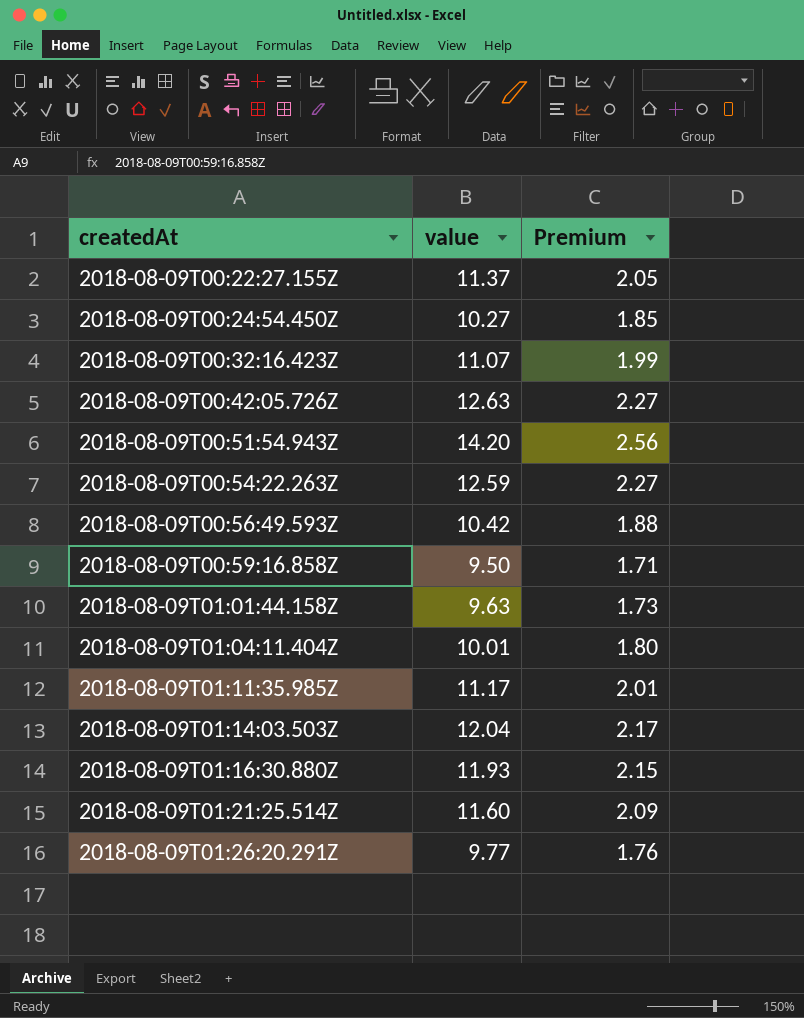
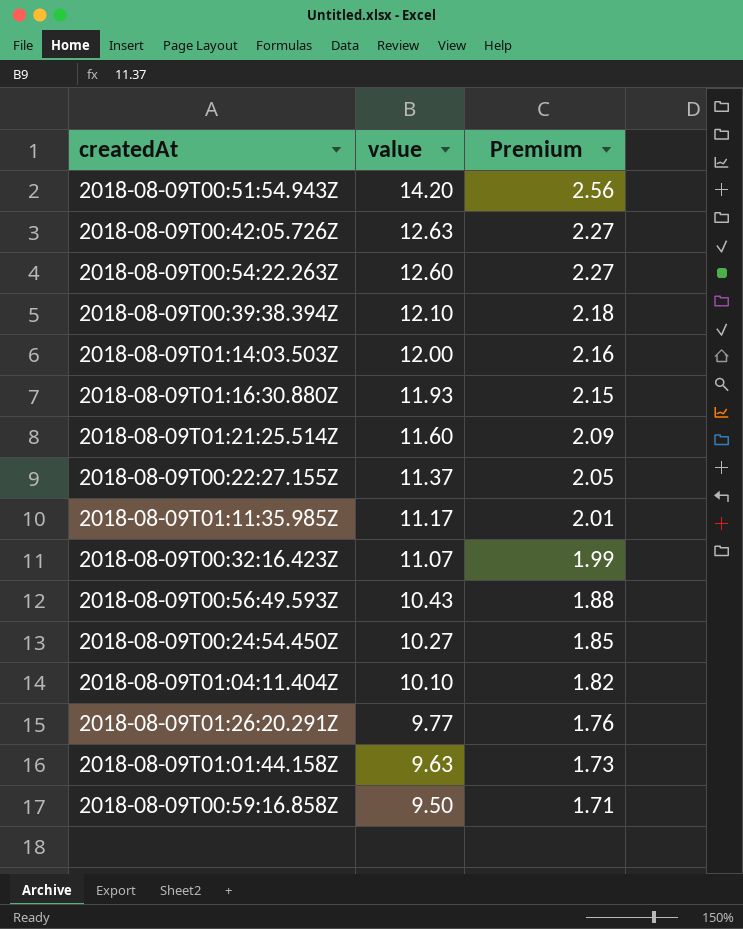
row order: createdAt ascending -> value descending
2018-08-09T00:54:22.263Z | value: 12.59 -> 12.60
row 2018-08-09T00:39:38.394Z: none -> 12.10 | 2.18
2018-08-09T01:14:03.503Z | value: 12.04 -> 12.00
2018-08-09T01:14:03.503Z | Premium: 2.17 -> 2.16
2018-08-09T00:56:49.593Z | value: 10.42 -> 10.43
2018-08-09T01:04:11.404Z | value: 10.01 -> 10.10
2018-08-09T01:04:11.404Z | Premium: 1.80 -> 1.82

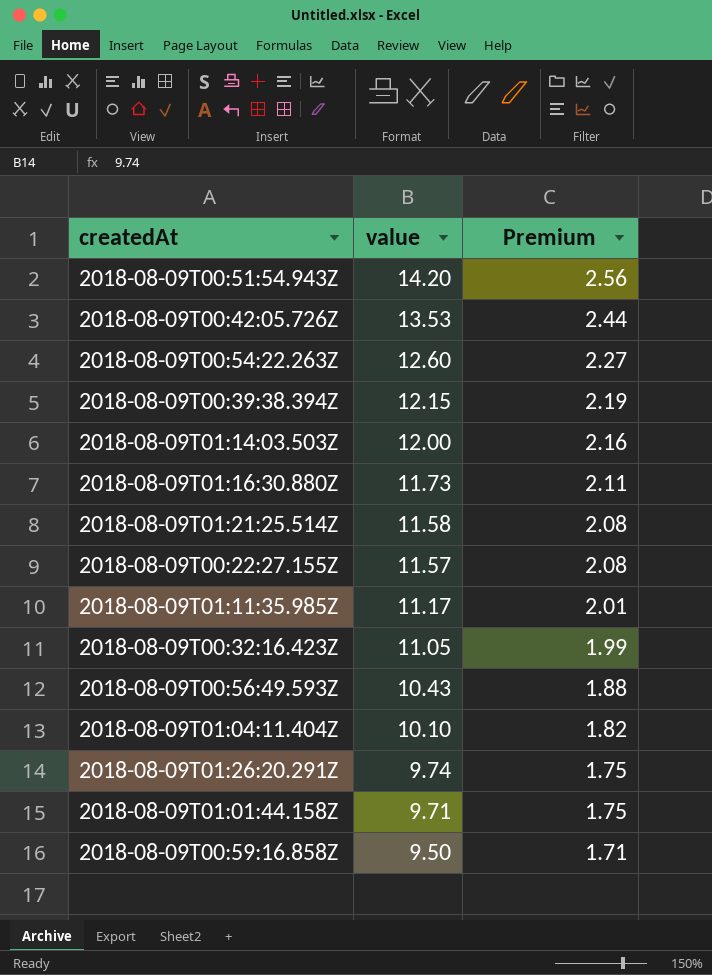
row 2018-08-09T00:24:54.450Z: 10.27 | 1.85 -> none
2018-08-09T00:42:05.726Z | value: 12.63 -> 13.53
2018-08-09T00:42:05.726Z | Premium: 2.27 -> 2.44
2018-08-09T00:39:38.394Z | value: 12.10 -> 12.15
2018-08-09T00:39:38.394Z | Premium: 2.18 -> 2.19
2018-08-09T01:16:30.880Z | value: 11.93 -> 11.73
2018-08-09T01:16:30.880Z | Premium: 2.15 -> 2.11
2018-08-09T01:21:25.514Z | value: 11.60 -> 11.58
2018-08-09T01:21:25.514Z | Premium: 2.09 -> 2.08
2018-08-09T00:22:27.155Z | value: 11.37 -> 11.57
2018-08-09T00:22:27.155Z | Premium: 2.05 -> 2.08
2018-08-09T00:32:16.423Z | value: 11.07 -> 11.05
2018-08-09T01:26:20.291Z | value: 9.77 -> 9.74
2018-08-09T01:26:20.291Z | Premium: 1.76 -> 1.75
2018-08-09T01:01:44.158Z | value: 9.63 -> 9.71
2018-08-09T01:01:44.158Z | Premium: 1.73 -> 1.75

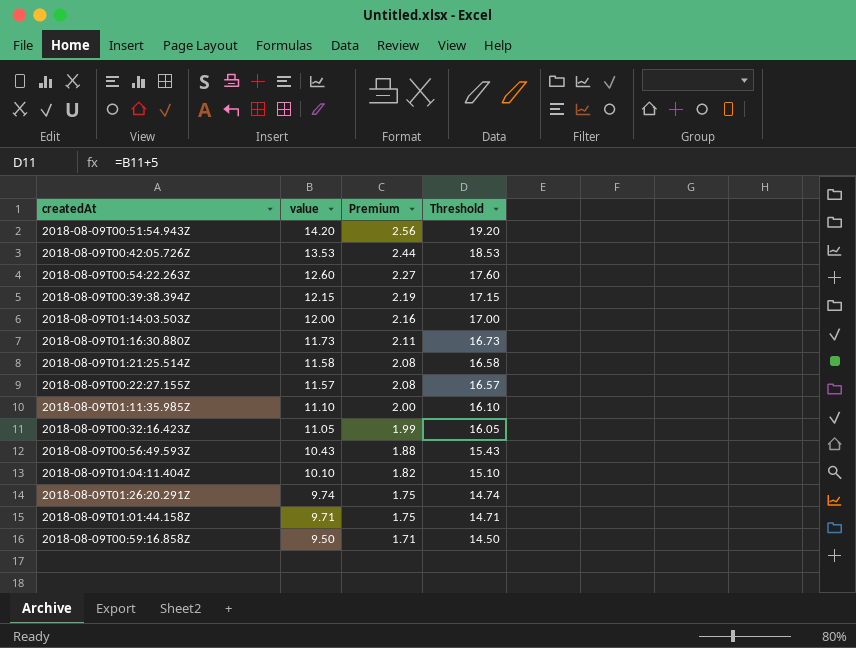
column Threshold | formula: none -> [value] + 5
2018-08-09T01:11:35.985Z | value: 11.17 -> 11.10
2018-08-09T01:11:35.985Z | Premium: 2.01 -> 2.00

